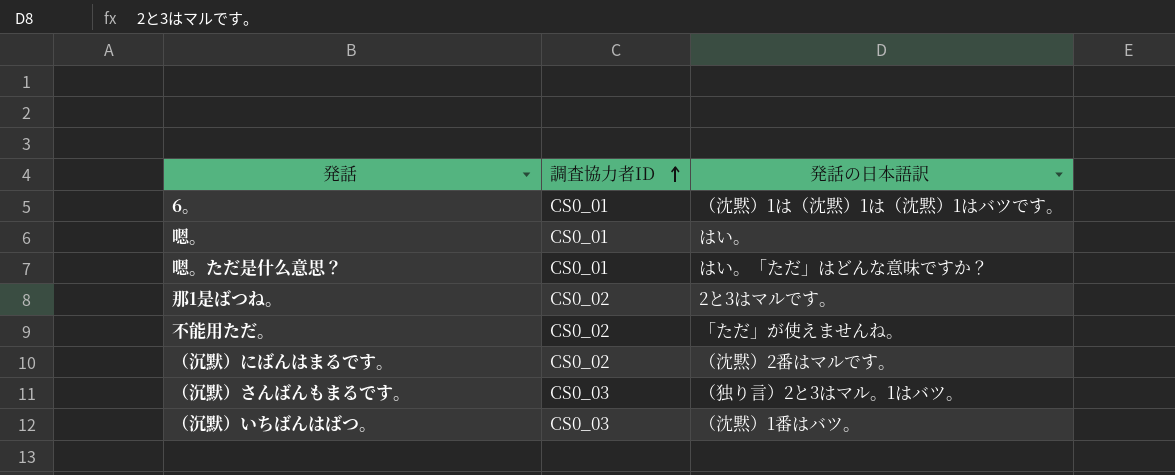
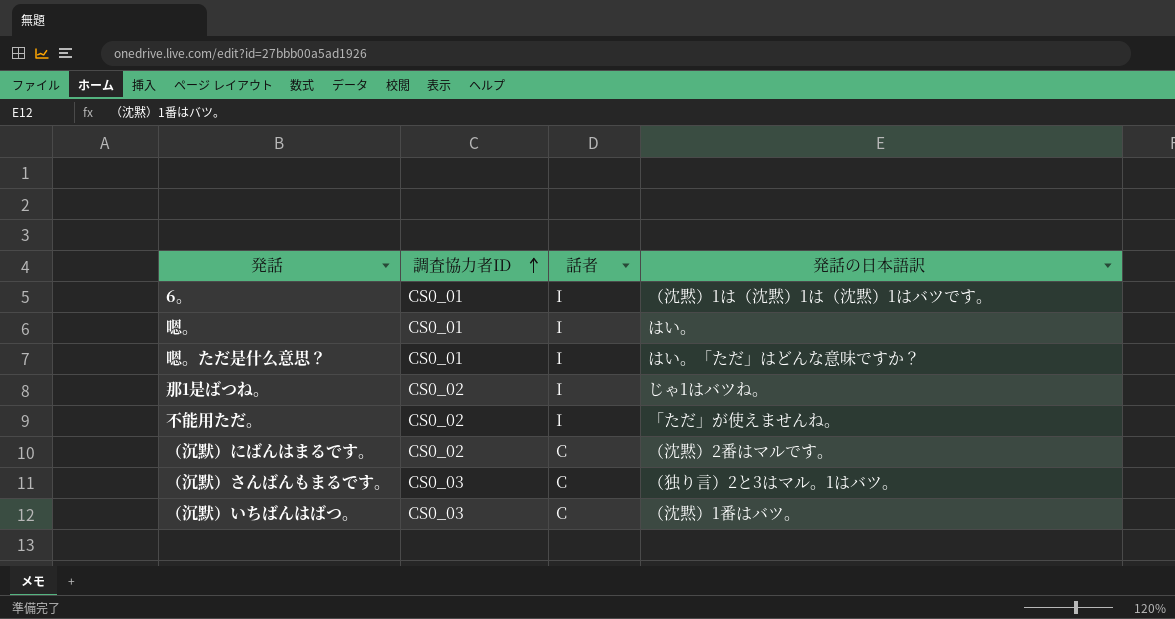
column 話者 | position: none -> 3
那1是ばつね。 | 発話の日本語訳: 2と3はマルです。 -> じゃ1はバツね。

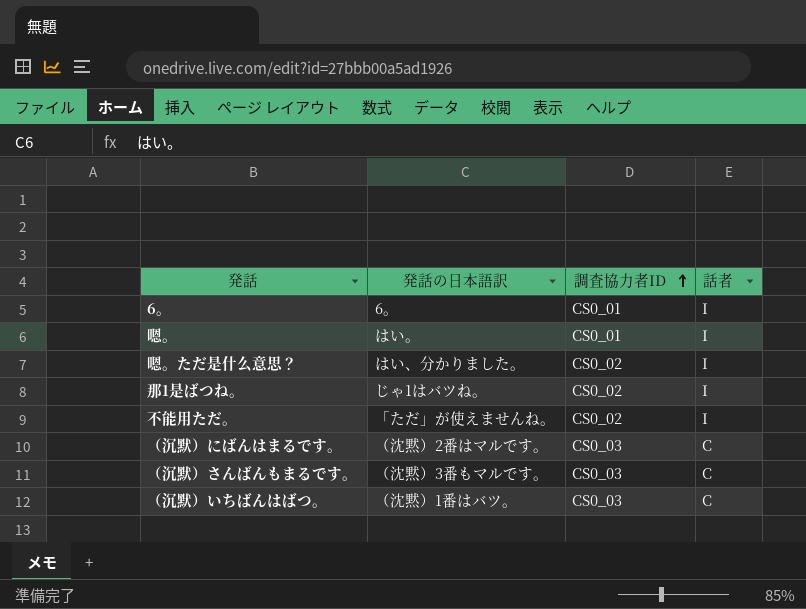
column 発話の日本語訳 | position: 4 -> 2
6。 | 発話の日本語訳: （沈黙）1は（沈黙）1は（沈黙）1はバツです。 -> 6。
嗯。ただ是什么意思？ | 発話の日本語訳: はい。「ただ」はどんな意味ですか？ -> はい、分かりました。
嗯。ただ是什么意思？ | 調査協力者ID: CS0_01 -> CS0_02
（沉默）にばんはまるです。 | 調査協力者ID: CS0_02 -> CS0_03
（沉默）さんばんもまるです。 | 発話の日本語訳: （独り言）2と3はマル。1はバツ。 -> （沈黙）3番もマルです。

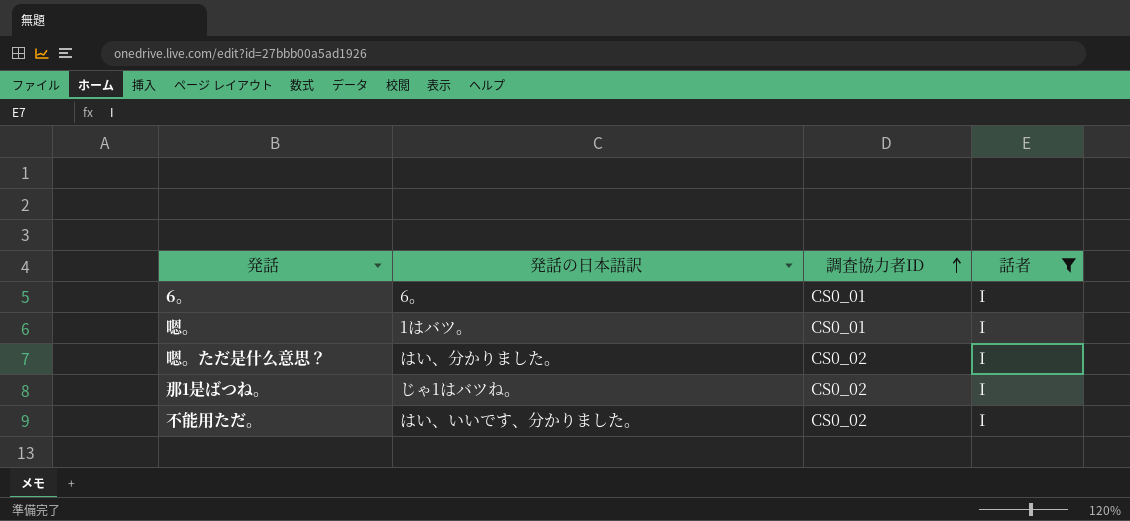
filter: none -> 話者 = I
嗯。 | 発話の日本語訳: はい。 -> 1はバツ。
不能用ただ。 | 発話の日本語訳: 「ただ」が使えませんね。 -> はい、いいです、分かりました。

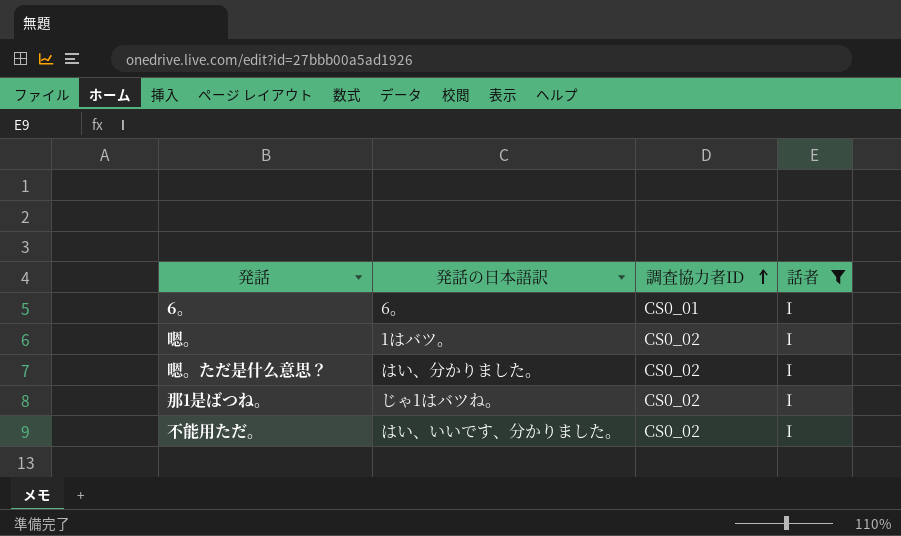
嗯。 | 調査協力者ID: CS0_01 -> CS0_02

